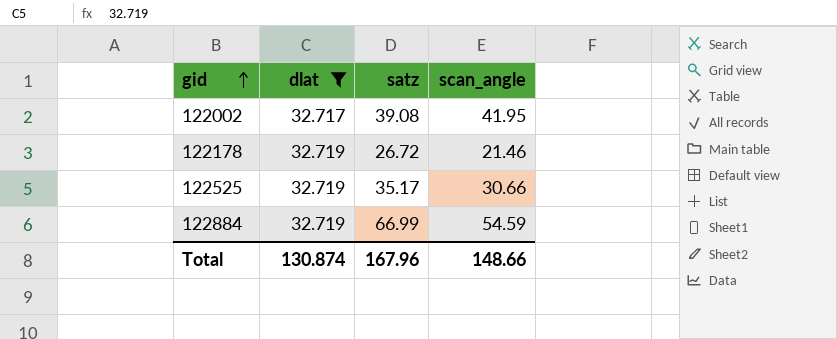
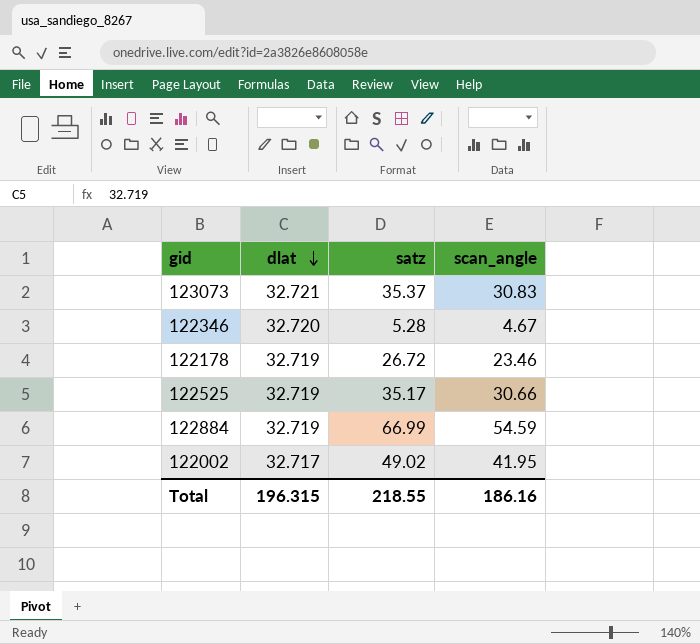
filter: dlat <= 32.719 -> none
row order: gid ascending -> dlat descending
122178 | scan_angle: 21.46 -> 23.46
122002 | satz: 39.08 -> 49.02
Total | dlat: 130.874 -> 196.315
Total | satz: 167.96 -> 218.55
Total | scan_angle: 148.66 -> 186.16

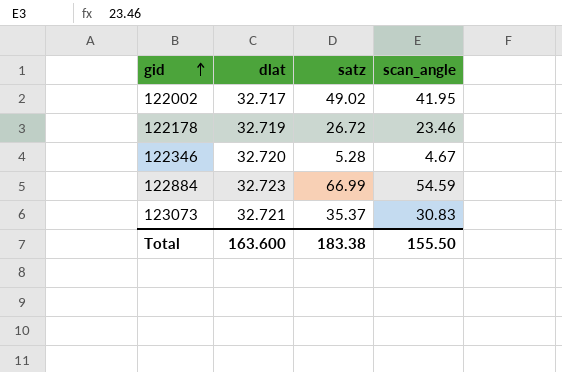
row order: dlat descending -> gid ascending
row 122525: 32.719 | 35.17 | 30.66 -> none
122884 | dlat: 32.719 -> 32.723
Total | dlat: 196.315 -> 163.600
Total | satz: 218.55 -> 183.38
Total | scan_angle: 186.16 -> 155.50

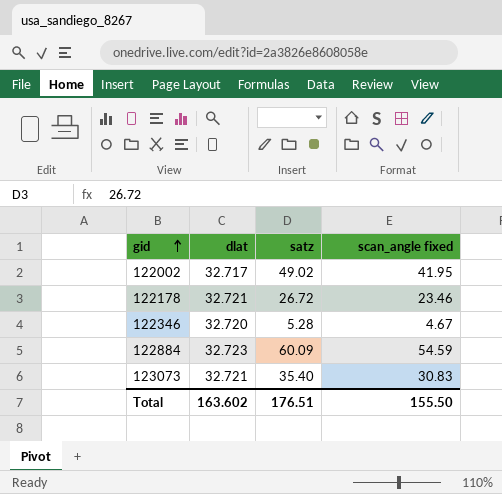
column name: scan_angle -> scan_angle fixed
122178 | dlat: 32.719 -> 32.721
122884 | satz: 66.99 -> 60.09
123073 | satz: 35.37 -> 35.40
Total | dlat: 163.600 -> 163.602
Total | satz: 183.38 -> 176.51

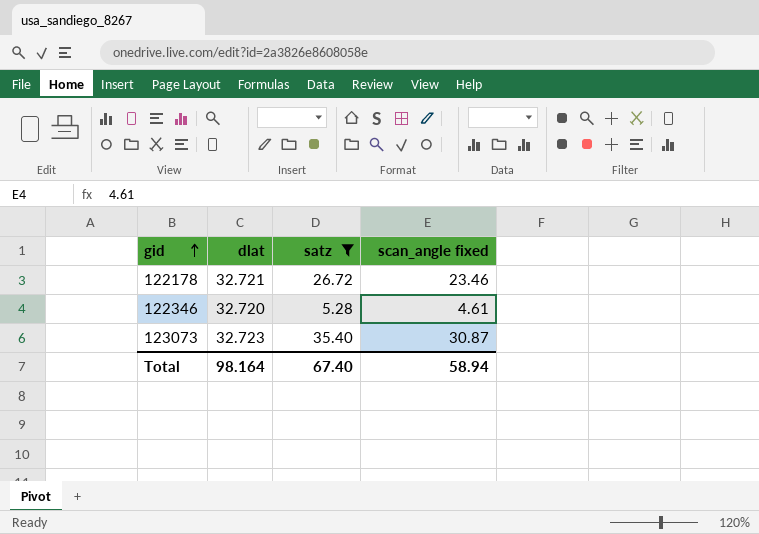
filter: none -> satz <= 35.40
122346 | scan_angle fixed: 4.67 -> 4.61
123073 | dlat: 32.721 -> 32.723
123073 | scan_angle fixed: 30.83 -> 30.87
Total | dlat: 163.602 -> 98.164
Total | satz: 176.51 -> 67.40
Total | scan_angle fixed: 155.50 -> 58.94

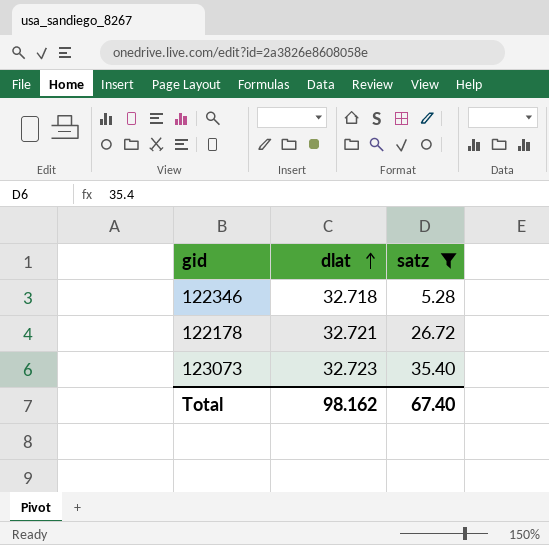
row order: gid ascending -> dlat ascending
column scan_angle fixed | position: 4 -> none
122346 | dlat: 32.720 -> 32.718
Total | dlat: 98.164 -> 98.162

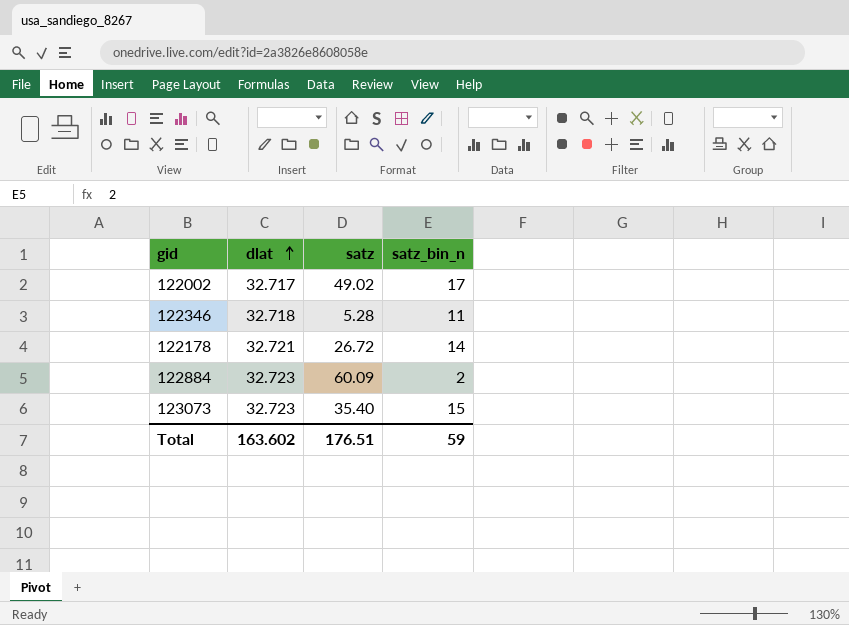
filter: satz <= 35.40 -> none
column satz_bin_n | position: none -> 4
Total | dlat: 98.162 -> 163.602
Total | satz: 67.40 -> 176.51

